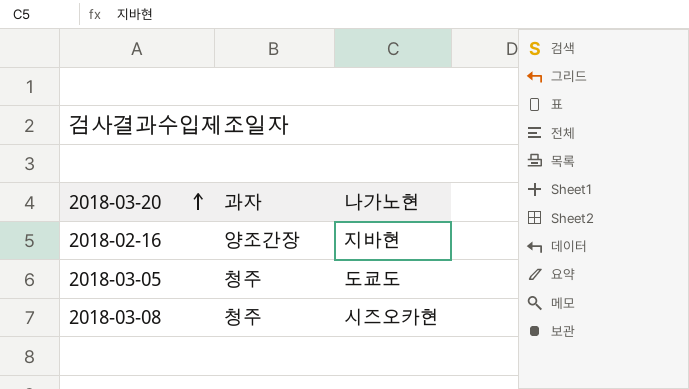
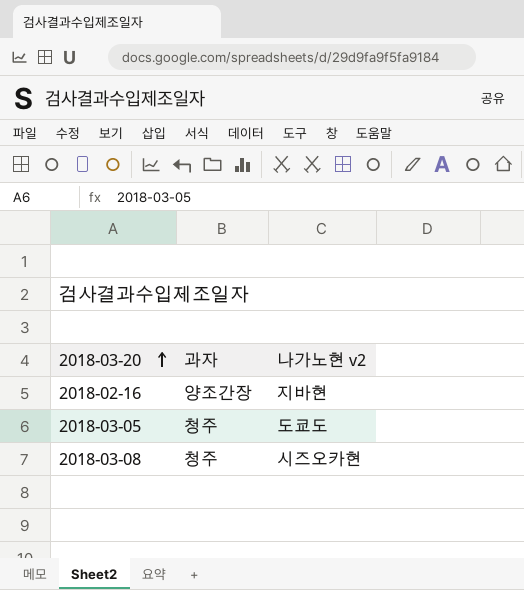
column name: 나가노현 -> 나가노현 v2

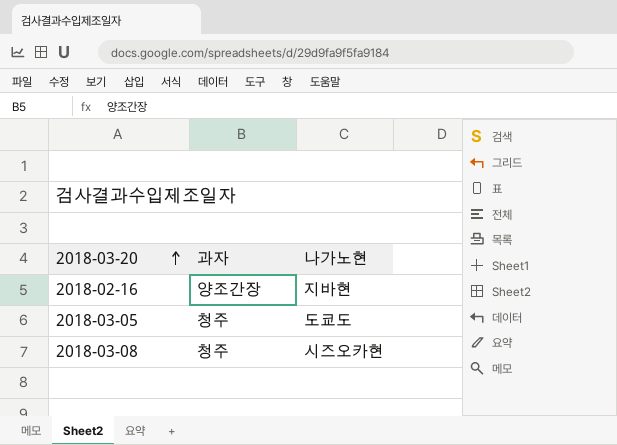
column name: 나가노현 v2 -> 나가노현

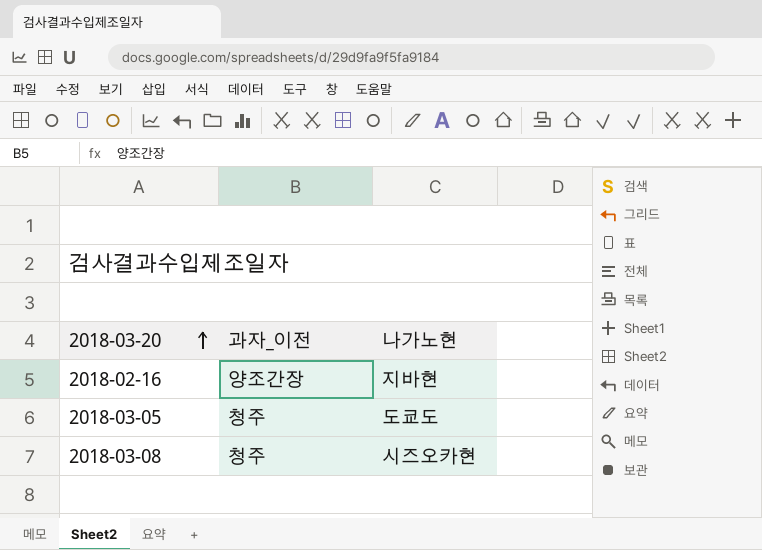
column name: 과자 -> 과자_이전

